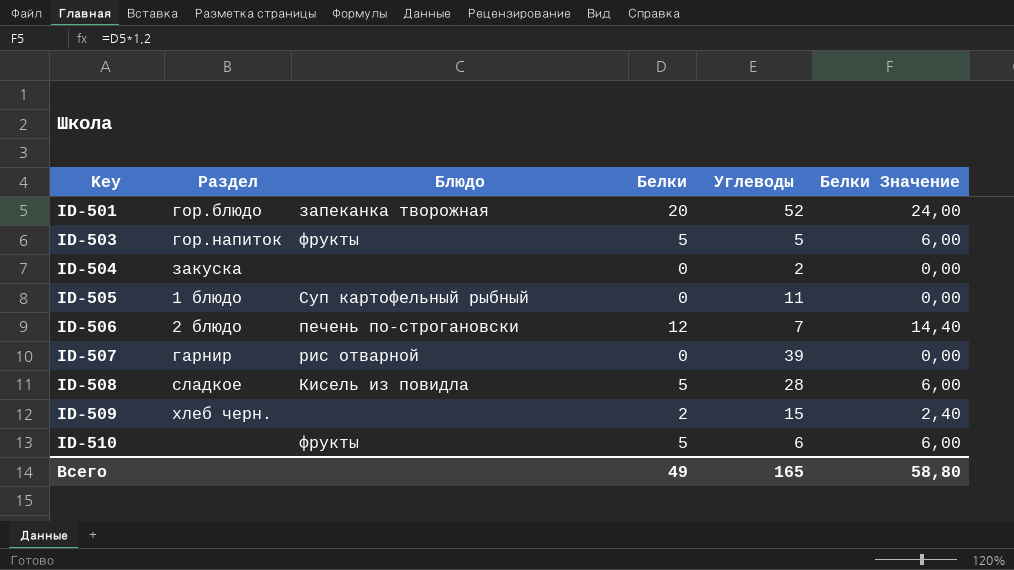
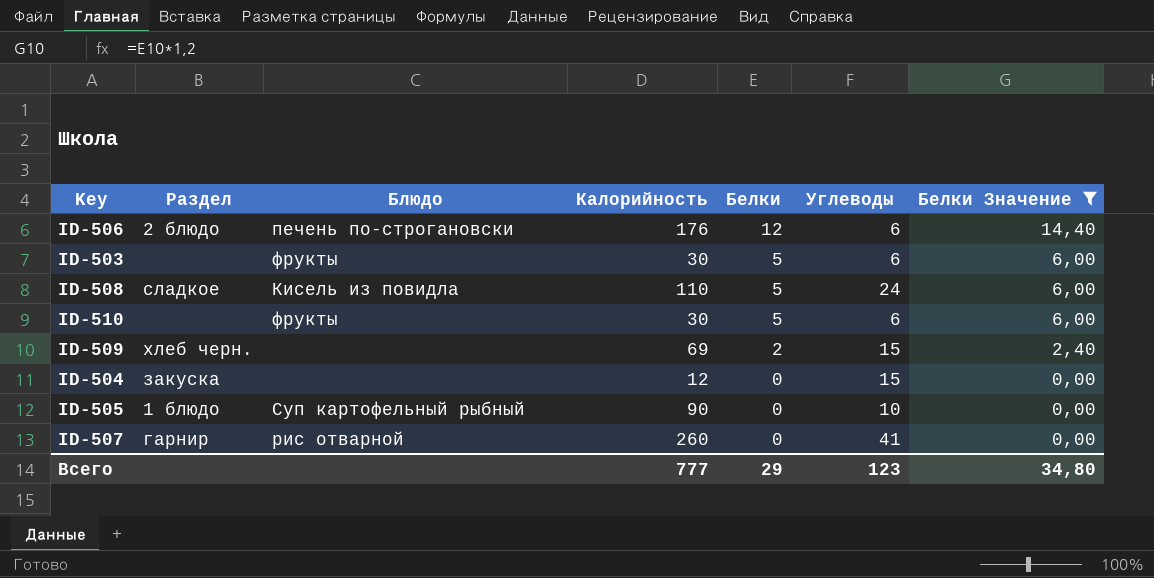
filter: none -> Белки Значение != 24,00
row order: Key ascending -> Белки descending
column Калорийность | position: none -> 4
ID-506 | Углеводы: 7 -> 6
ID-503 | Раздел: гор.напиток -> none
ID-503 | Углеводы: 5 -> 6
ID-508 | Углеводы: 28 -> 24
ID-504 | Углеводы: 2 -> 15
ID-505 | Углеводы: 11 -> 10
ID-507 | Углеводы: 39 -> 41
Всего | Белки: 49 -> 29
Всего | Углеводы: 165 -> 123
Всего | Белки Значение: 58,80 -> 34,80

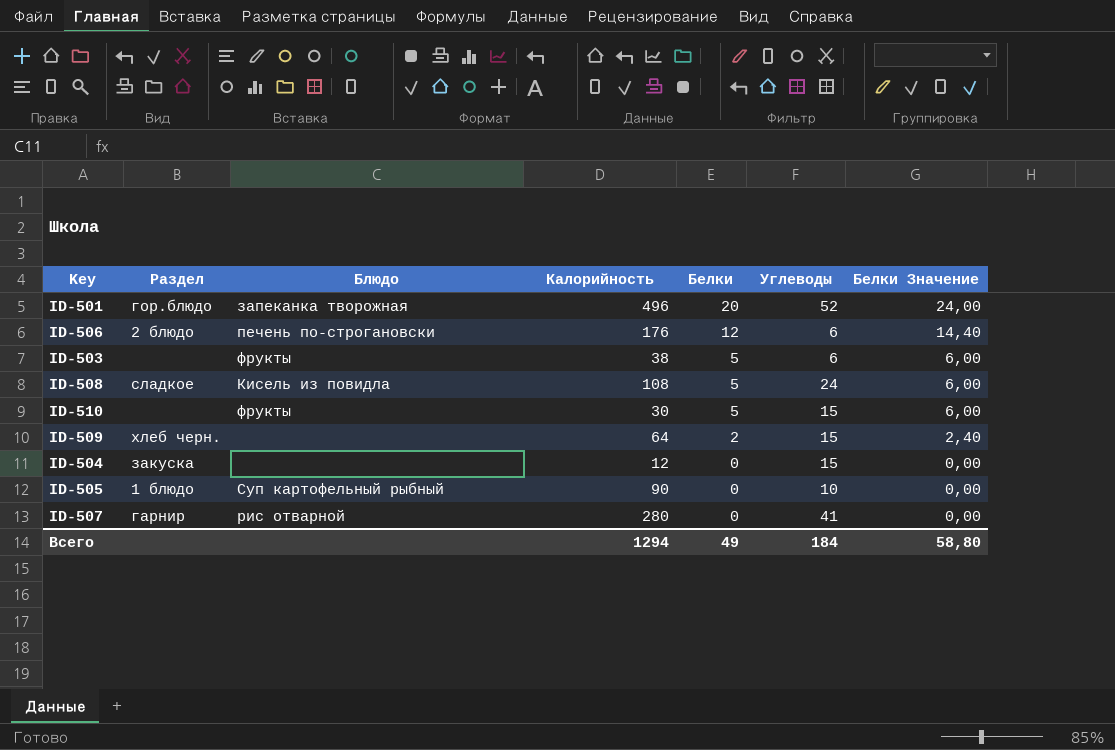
filter: Белки Значение != 24,00 -> none
ID-503 | Калорийность: 30 -> 38
ID-508 | Калорийность: 110 -> 108
ID-510 | Углеводы: 6 -> 15
ID-509 | Калорийность: 69 -> 64
ID-507 | Калорийность: 260 -> 280
Всего | Калорийность: 777 -> 1294
Всего | Белки: 29 -> 49
Всего | Углеводы: 123 -> 184
Всего | Белки Значение: 34,80 -> 58,80

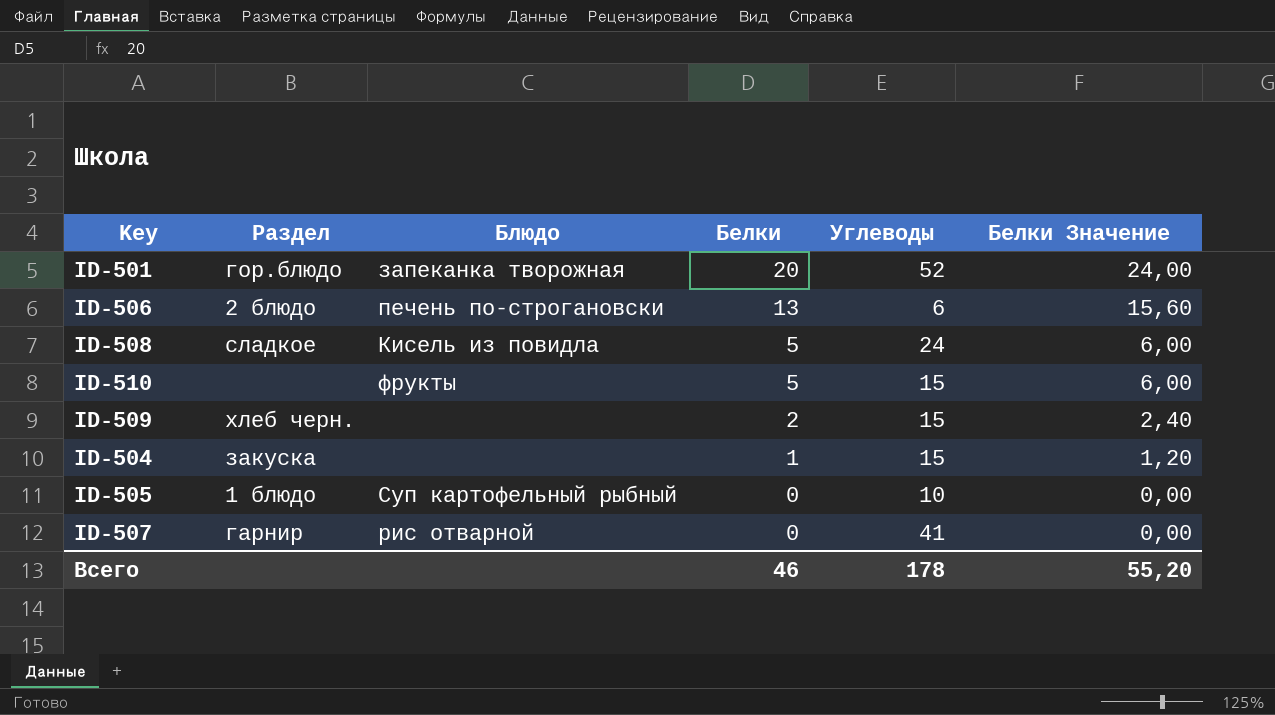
column Калорийность | position: 4 -> none
row ID-503: none | фрукты | 38 | 5 | 6 | 6,00 -> none
ID-506 | Белки: 12 -> 13
ID-506 | Белки Значение: 14,40 -> 15,60
ID-504 | Белки: 0 -> 1
ID-504 | Белки Значение: 0,00 -> 1,20
Всего | Белки: 49 -> 46
Всего | Углеводы: 184 -> 178
Всего | Белки Значение: 58,80 -> 55,20

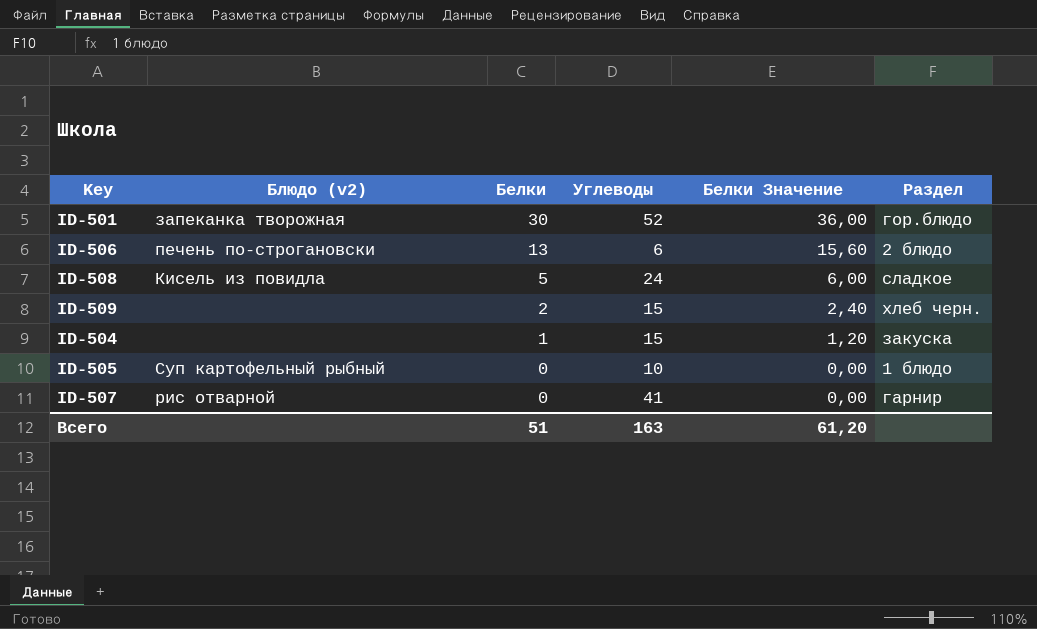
column name: Блюдо -> Блюдо (v2)
column Раздел | position: 2 -> 6
row ID-510: none | фрукты | 5 | 15 | 6,00 -> none
ID-501 | Белки: 20 -> 30
ID-501 | Белки Значение: 24,00 -> 36,00
Всего | Белки: 46 -> 51
Всего | Углеводы: 178 -> 163
Всего | Белки Значение: 55,20 -> 61,20

